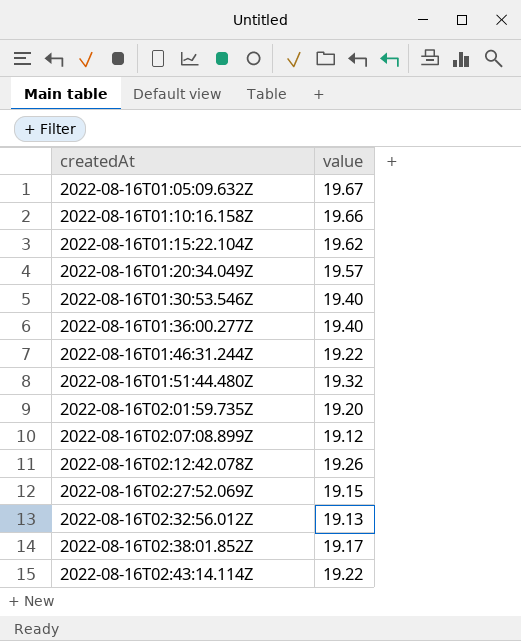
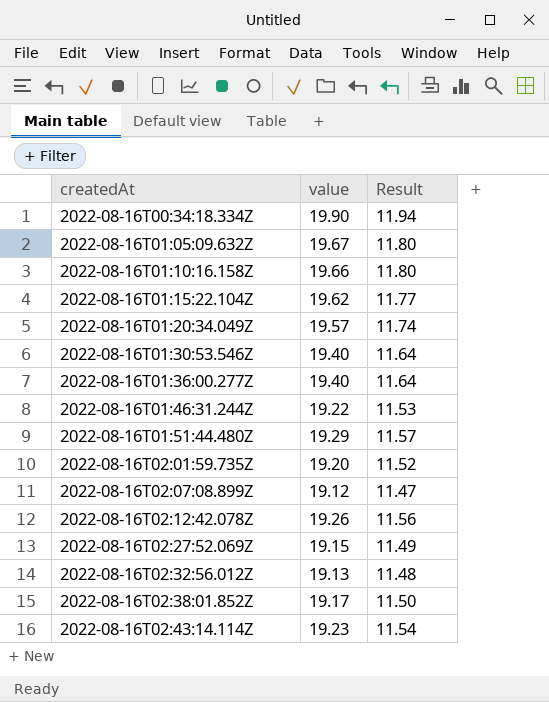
column Result | formula: none -> [value] * 0.6
row 2022-08-16T00:34:18.334Z: none -> 19.90 | 11.94
2022-08-16T01:51:44.480Z | value: 19.32 -> 19.29
2022-08-16T02:43:14.114Z | value: 19.22 -> 19.23

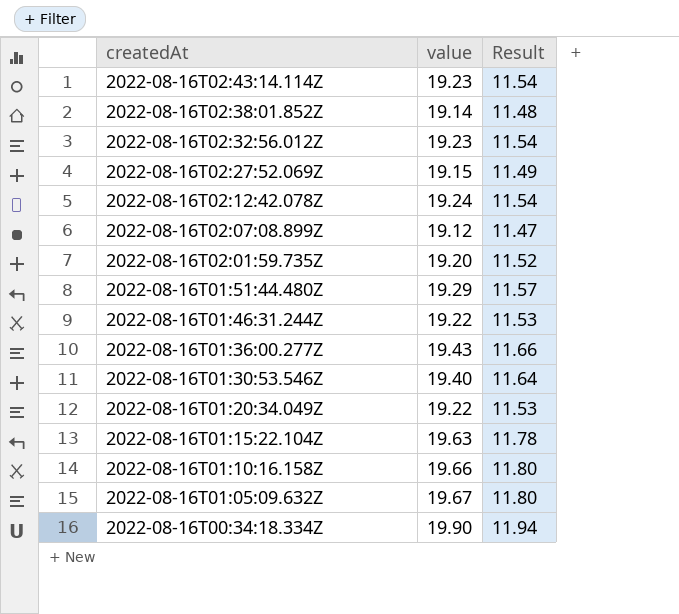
row order: createdAt ascending -> createdAt descending
2022-08-16T02:38:01.852Z | value: 19.17 -> 19.14
2022-08-16T02:38:01.852Z | Result: 11.50 -> 11.48
2022-08-16T02:32:56.012Z | value: 19.13 -> 19.23
2022-08-16T02:32:56.012Z | Result: 11.48 -> 11.54
2022-08-16T02:12:42.078Z | value: 19.26 -> 19.24
2022-08-16T02:12:42.078Z | Result: 11.56 -> 11.54
2022-08-16T01:36:00.277Z | value: 19.40 -> 19.43
2022-08-16T01:36:00.277Z | Result: 11.64 -> 11.66
2022-08-16T01:20:34.049Z | value: 19.57 -> 19.22
2022-08-16T01:20:34.049Z | Result: 11.74 -> 11.53
2022-08-16T01:15:22.104Z | value: 19.62 -> 19.63
2022-08-16T01:15:22.104Z | Result: 11.77 -> 11.78

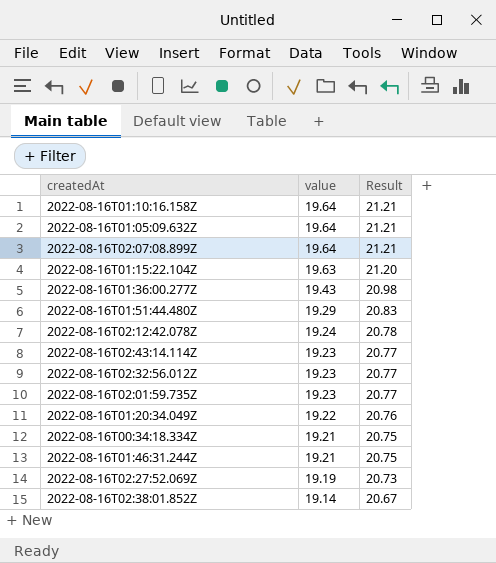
row order: createdAt descending -> value descending
column Result | formula: [value] * 0.6 -> [value] * 1.08
row 2022-08-16T01:30:53.546Z: 19.40 | 11.64 -> none
2022-08-16T01:10:16.158Z | value: 19.66 -> 19.64
2022-08-16T01:05:09.632Z | value: 19.67 -> 19.64
2022-08-16T02:07:08.899Z | value: 19.12 -> 19.64
2022-08-16T02:01:59.735Z | value: 19.20 -> 19.23
2022-08-16T00:34:18.334Z | value: 19.90 -> 19.21
2022-08-16T01:46:31.244Z | value: 19.22 -> 19.21
2022-08-16T02:27:52.069Z | value: 19.15 -> 19.19

